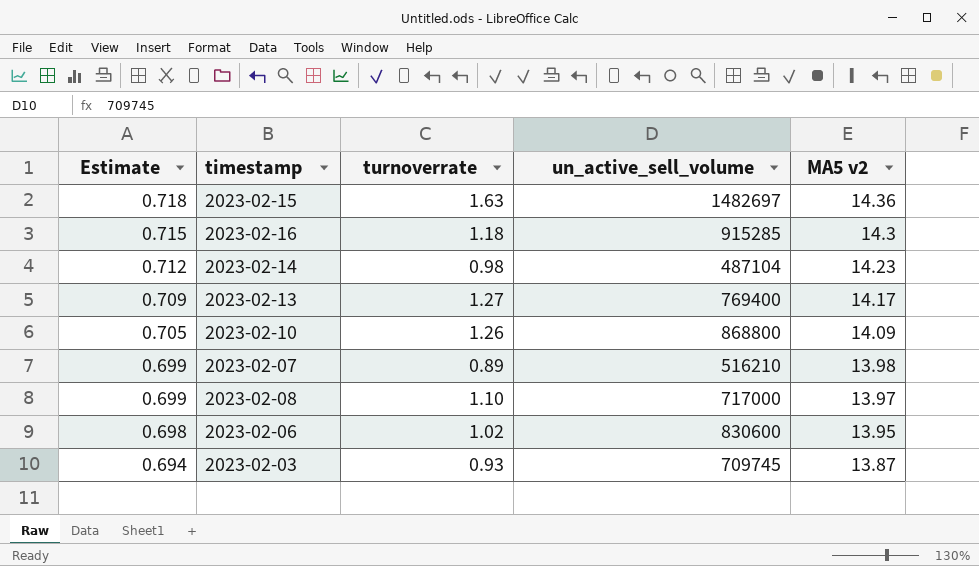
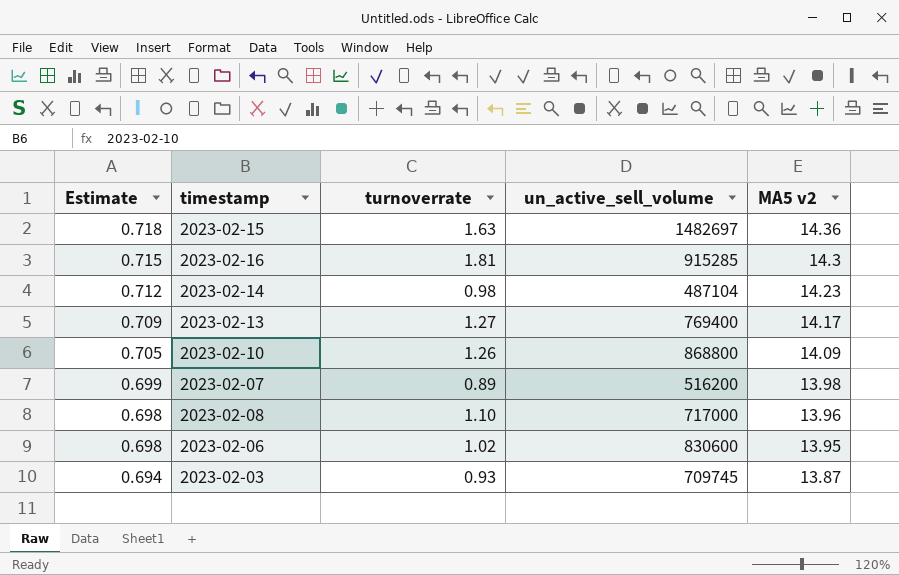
2023-02-16 | turnoverrate: 1.18 -> 1.81
2023-02-07 | un_active_sell_volume: 516210 -> 516200
2023-02-08 | Estimate: 0.699 -> 0.698
2023-02-08 | MA5 v2: 13.97 -> 13.96

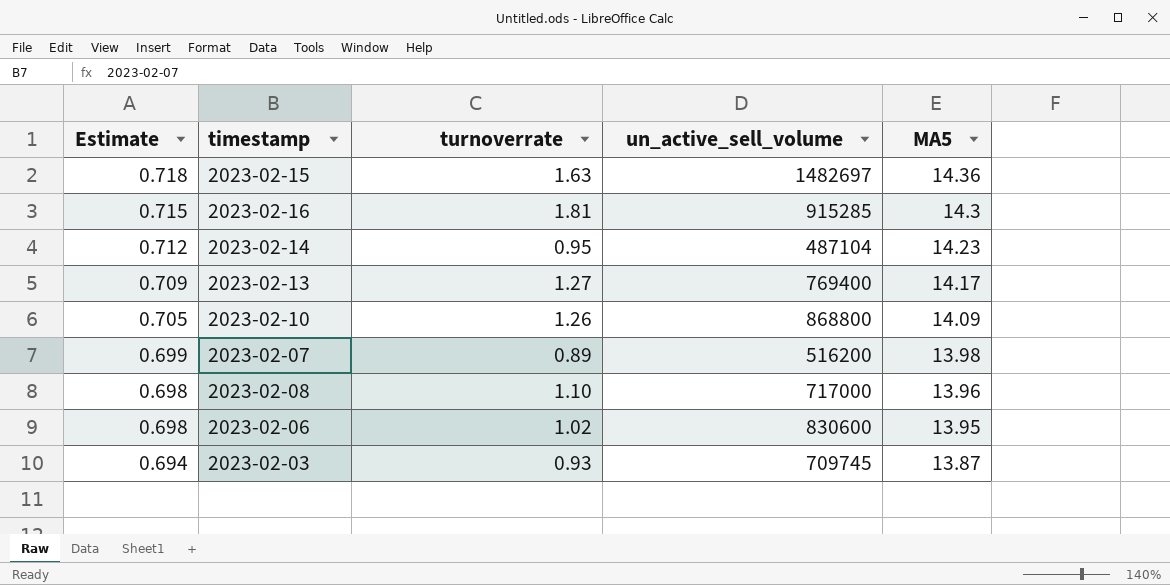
column name: MA5 v2 -> MA5
2023-02-14 | turnoverrate: 0.98 -> 0.95

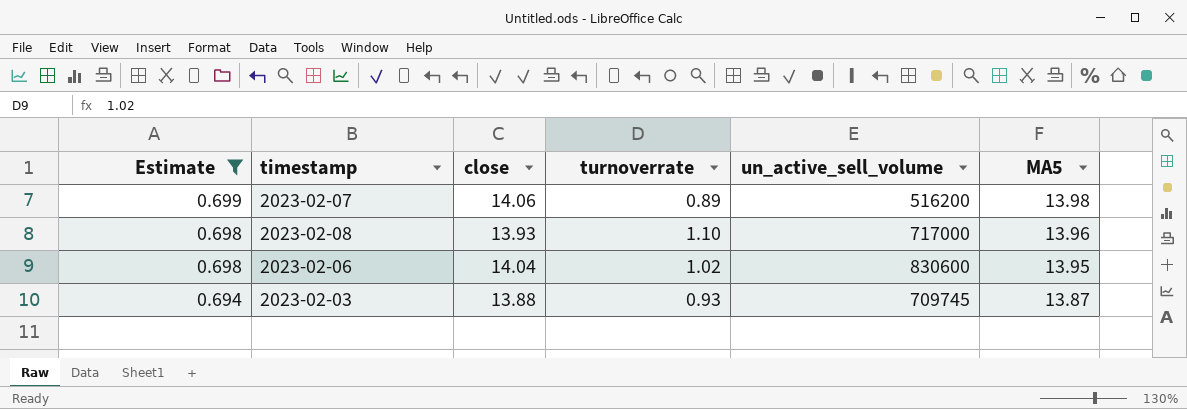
filter: none -> Estimate <= 0.699
column close | position: none -> 3

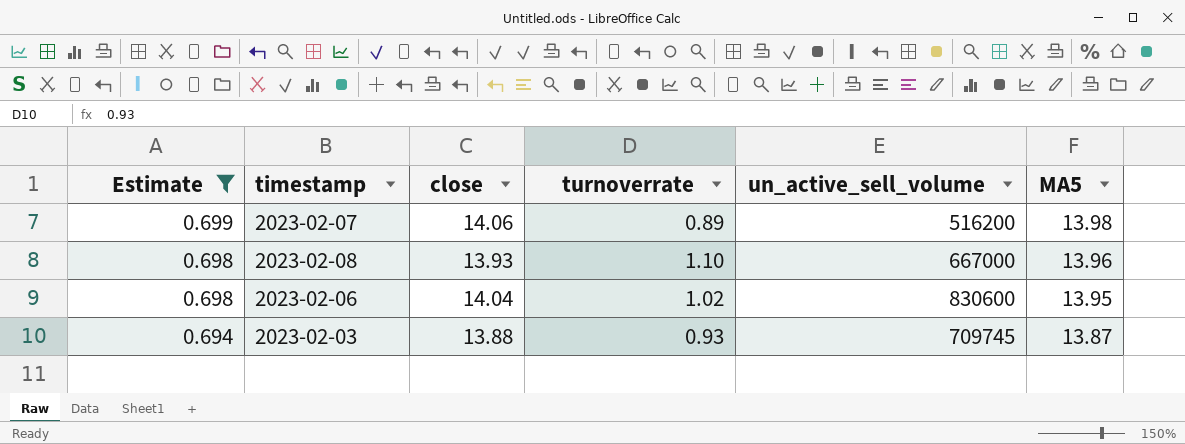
2023-02-08 | un_active_sell_volume: 717000 -> 667000

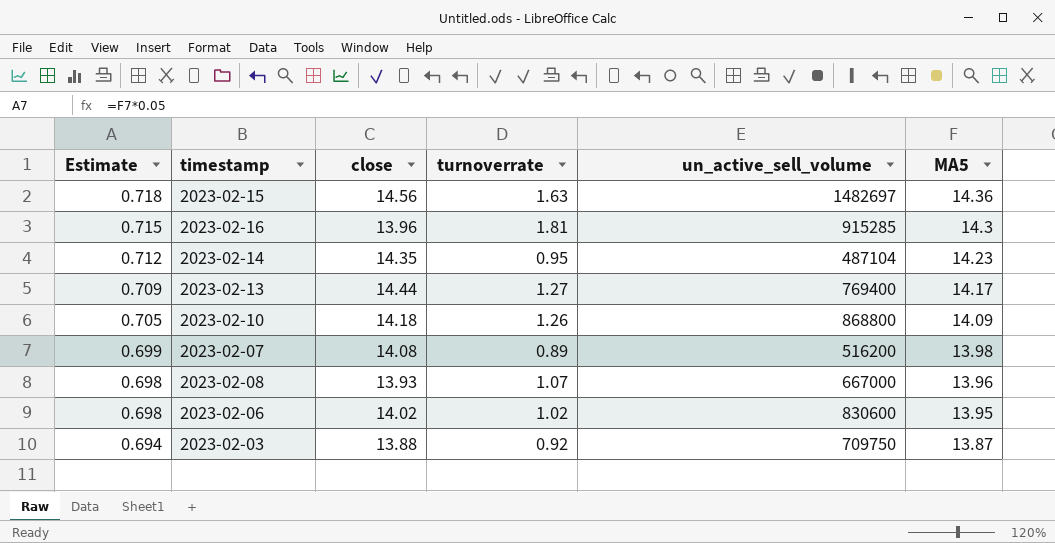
filter: Estimate <= 0.699 -> none
2023-02-07 | close: 14.06 -> 14.08
2023-02-08 | turnoverrate: 1.10 -> 1.07
2023-02-06 | close: 14.04 -> 14.02
2023-02-03 | turnoverrate: 0.93 -> 0.92
2023-02-03 | un_active_sell_volume: 709745 -> 709750

